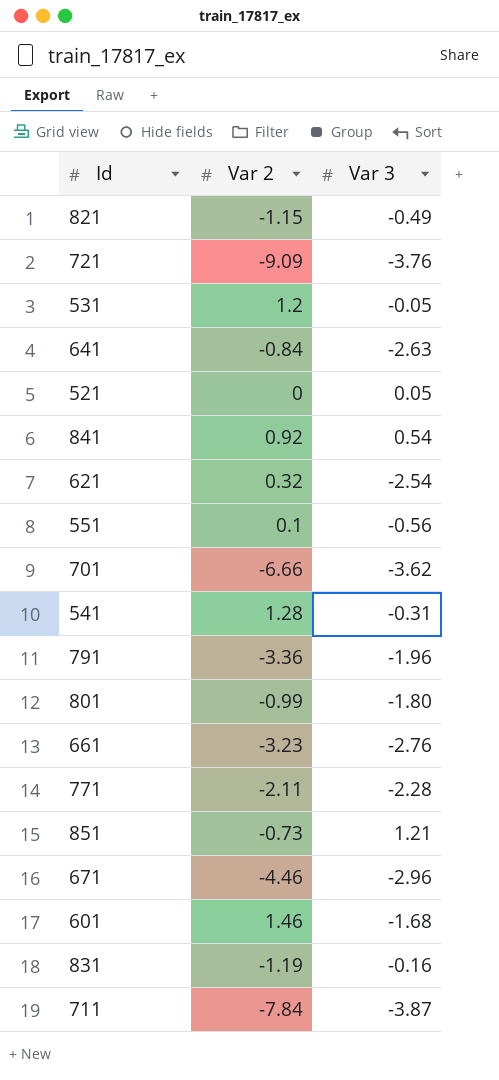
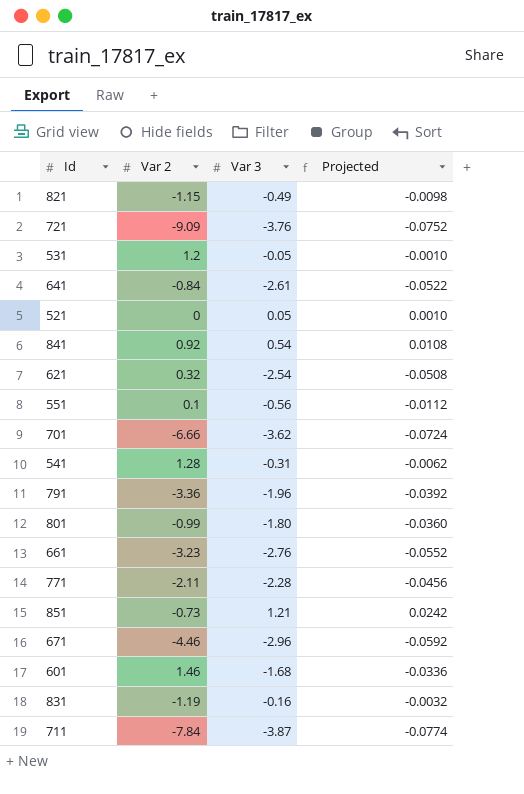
column Projected | formula: none -> [Var 3] * 0.02
641 | Var 3: -2.63 -> -2.61

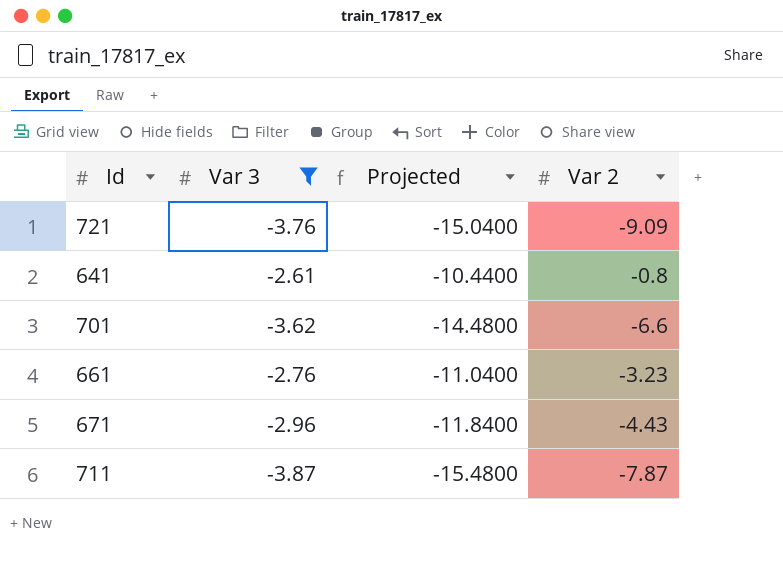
filter: none -> Var 3 <= -2.61
column Projected | formula: [Var 3] * 0.02 -> [Var 3] * 4
column Var 2 | position: 2 -> 4
641 | Var 2: -0.84 -> -0.8
701 | Var 2: -6.66 -> -6.6
671 | Var 2: -4.46 -> -4.43
711 | Var 2: -7.84 -> -7.87

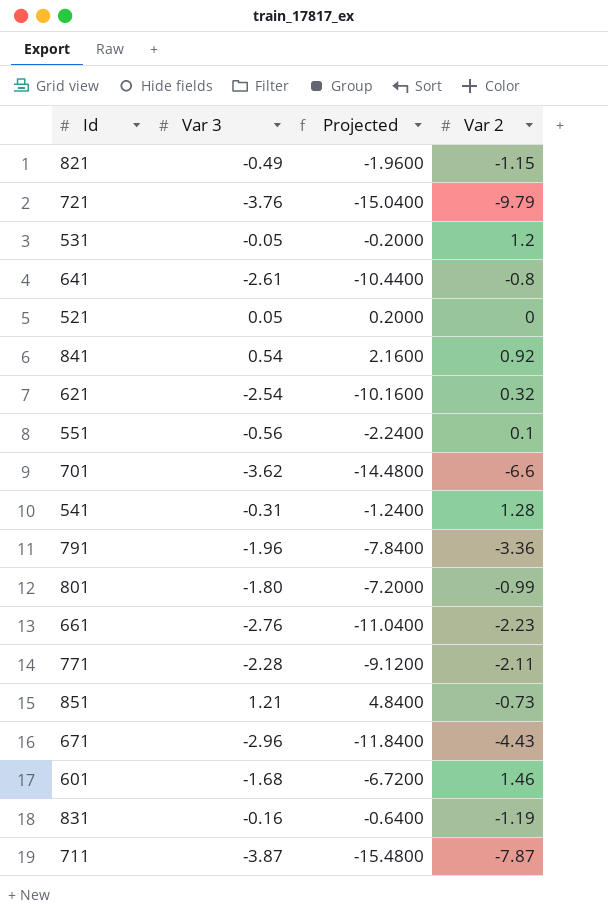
filter: Var 3 <= -2.61 -> none
721 | Var 2: -9.09 -> -9.79
661 | Var 2: -3.23 -> -2.23

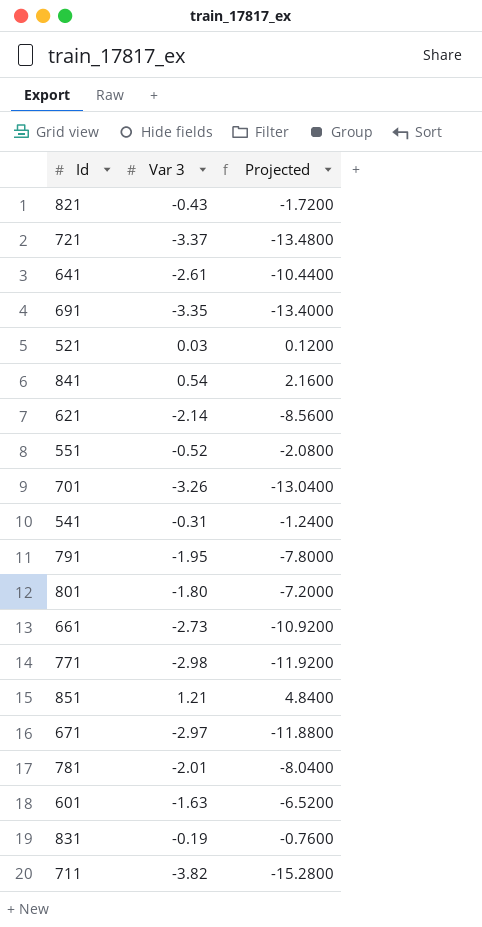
column Var 2 | position: 4 -> none
row 531: -0.05 | -0.2000 | 1.2 -> none
821 | Var 3: -0.49 -> -0.43
821 | Projected: -1.9600 -> -1.7200
721 | Var 3: -3.76 -> -3.37
721 | Projected: -15.0400 -> -13.4800
row 691: none -> -3.35 | -13.4000
521 | Var 3: 0.05 -> 0.03
521 | Projected: 0.2000 -> 0.1200
621 | Var 3: -2.54 -> -2.14
621 | Projected: -10.1600 -> -8.5600
551 | Var 3: -0.56 -> -0.52
551 | Projected: -2.2400 -> -2.0800
701 | Var 3: -3.62 -> -3.26
701 | Projected: -14.4800 -> -13.0400
791 | Var 3: -1.96 -> -1.95
791 | Projected: -7.8400 -> -7.8000
661 | Var 3: -2.76 -> -2.73
661 | Projected: -11.0400 -> -10.9200
771 | Var 3: -2.28 -> -2.98
771 | Projected: -9.1200 -> -11.9200
671 | Var 3: -2.96 -> -2.97
671 | Projected: -11.8400 -> -11.8800
row 781: none -> -2.01 | -8.0400
601 | Var 3: -1.68 -> -1.63
601 | Projected: -6.7200 -> -6.5200
831 | Var 3: -0.16 -> -0.19
831 | Projected: -0.6400 -> -0.7600
711 | Var 3: -3.87 -> -3.82
711 | Projected: -15.4800 -> -15.2800

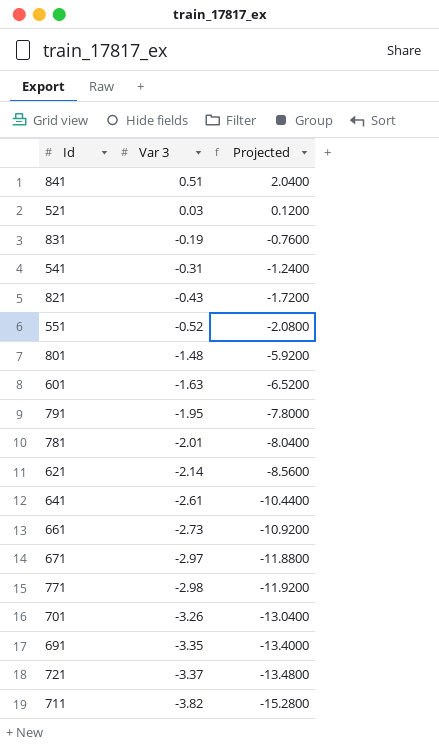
row order: none -> Var 3 descending
row 851: 1.21 | 4.8400 -> none
841 | Var 3: 0.54 -> 0.51
841 | Projected: 2.1600 -> 2.0400
801 | Var 3: -1.80 -> -1.48
801 | Projected: -7.2000 -> -5.9200

